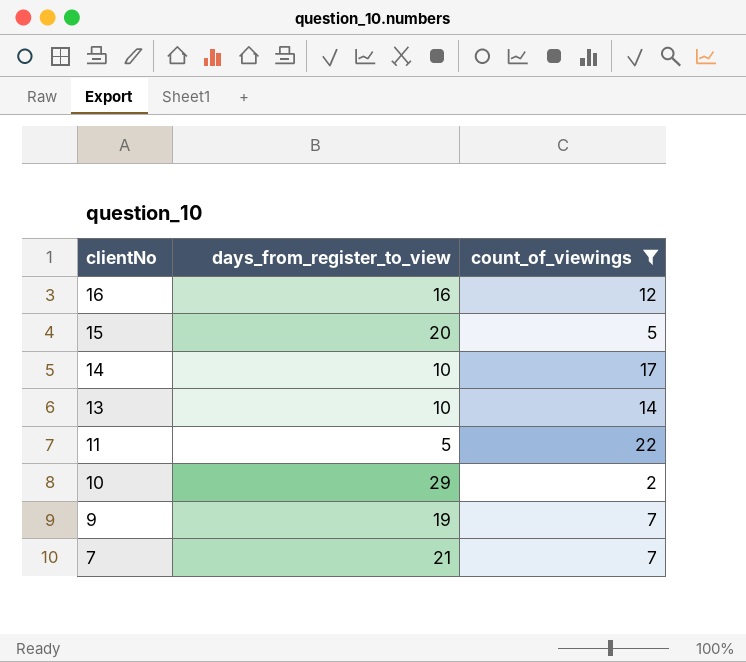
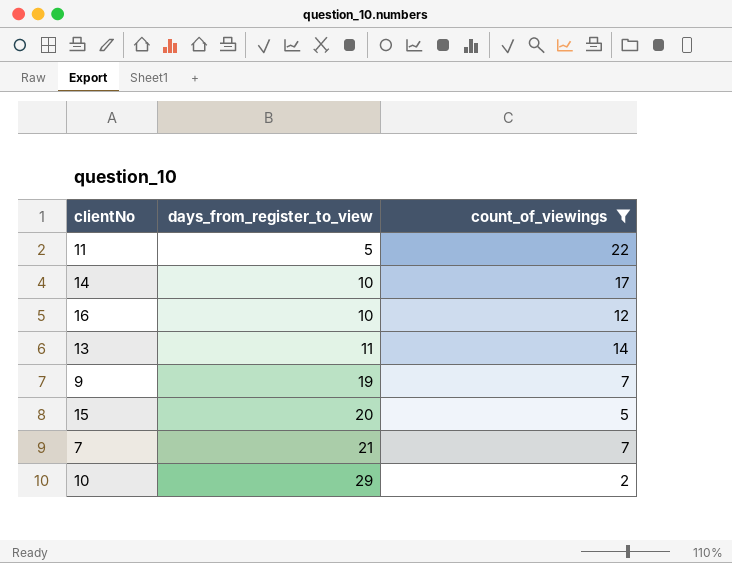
row order: clientNo descending -> days_from_register_to_view ascending
16 | days_from_register_to_view: 16 -> 10
13 | days_from_register_to_view: 10 -> 11

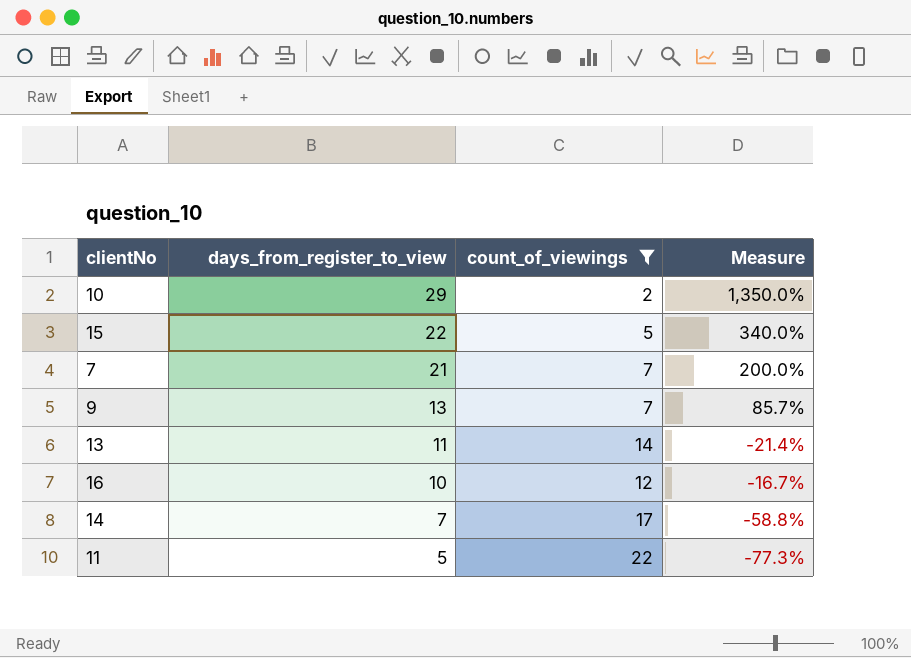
row order: days_from_register_to_view ascending -> days_from_register_to_view descending
column Measure | formula: none -> ([days_from_register_to_view] - [count_of_viewings]) / [count_of_viewings]
15 | days_from_register_to_view: 20 -> 22
9 | days_from_register_to_view: 19 -> 13
14 | days_from_register_to_view: 10 -> 7

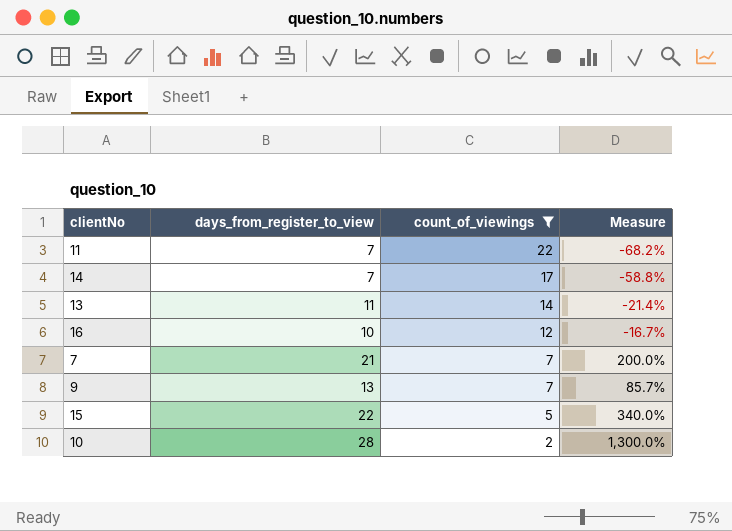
row order: days_from_register_to_view descending -> count_of_viewings descending
11 | days_from_register_to_view: 5 -> 7
11 | Measure: -77.3% -> -68.2%
10 | days_from_register_to_view: 29 -> 28
10 | Measure: 1,350.0% -> 1,300.0%

